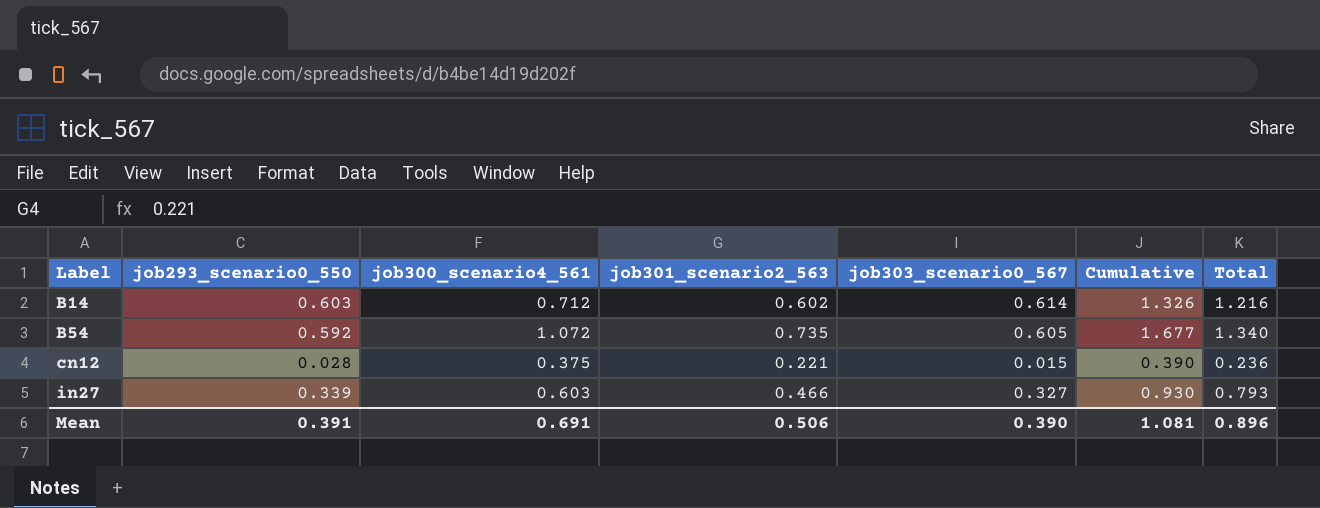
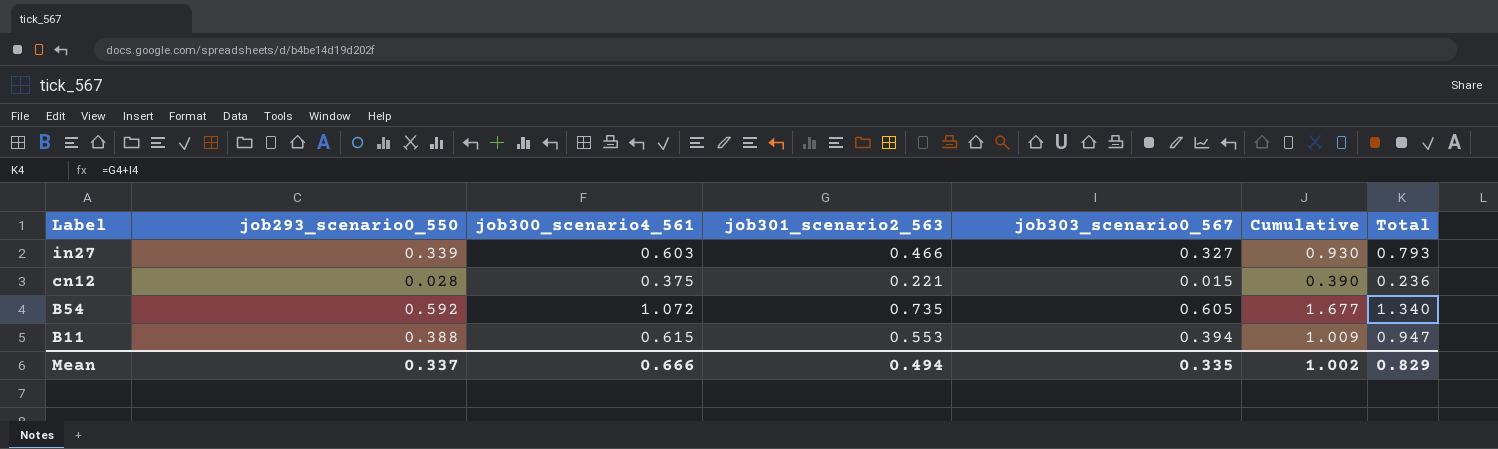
row order: Label ascending -> Label descending
row B14: 0.603 | 0.712 | 0.602 | 0.614 | 1.326 | 1.216 -> none
row B11: none -> 0.388 | 0.615 | 0.553 | 0.394 | 1.009 | 0.947
Mean | job293_scenario0_550: 0.391 -> 0.337
Mean | job300_scenario4_561: 0.691 -> 0.666
Mean | job301_scenario2_563: 0.506 -> 0.494
Mean | job303_scenario0_567: 0.390 -> 0.335
Mean | Cumulative: 1.081 -> 1.002
Mean | Total: 0.896 -> 0.829

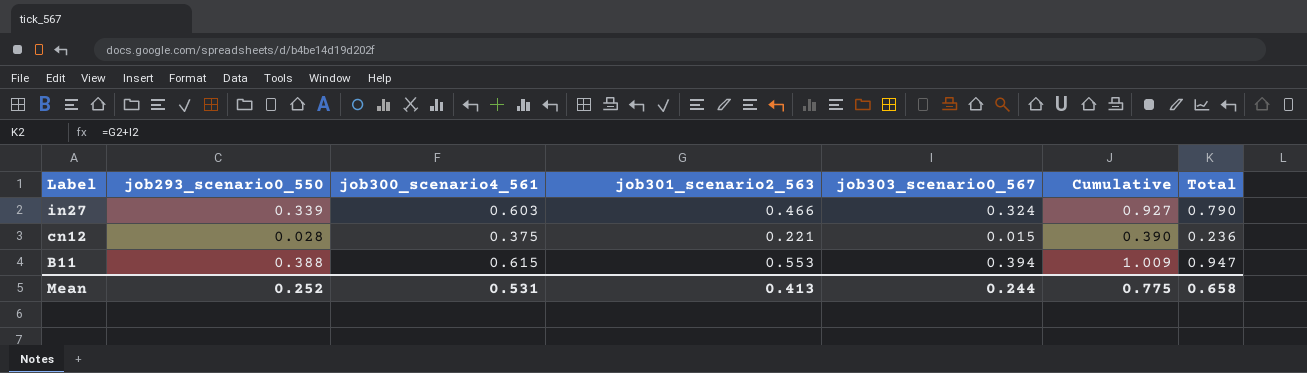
row B54: 0.592 | 1.072 | 0.735 | 0.605 | 1.677 | 1.340 -> none
in27 | job303_scenario0_567: 0.327 -> 0.324
in27 | Cumulative: 0.930 -> 0.927
in27 | Total: 0.793 -> 0.790
Mean | job293_scenario0_550: 0.337 -> 0.252
Mean | job300_scenario4_561: 0.666 -> 0.531
Mean | job301_scenario2_563: 0.494 -> 0.413
Mean | job303_scenario0_567: 0.335 -> 0.244
Mean | Cumulative: 1.002 -> 0.775
Mean | Total: 0.829 -> 0.658

